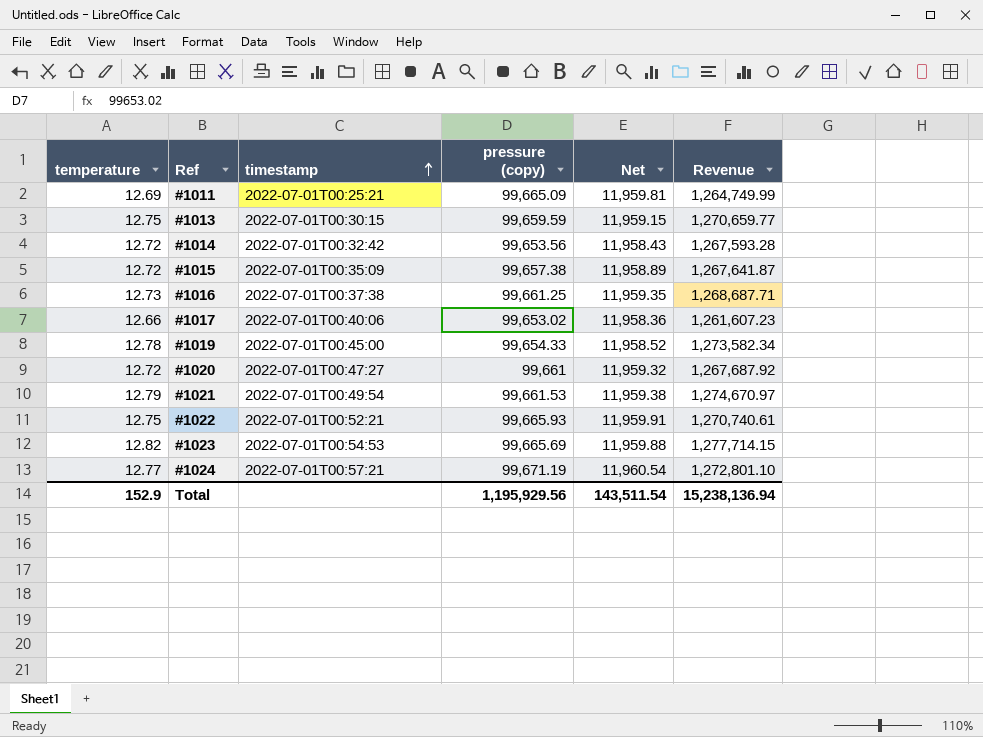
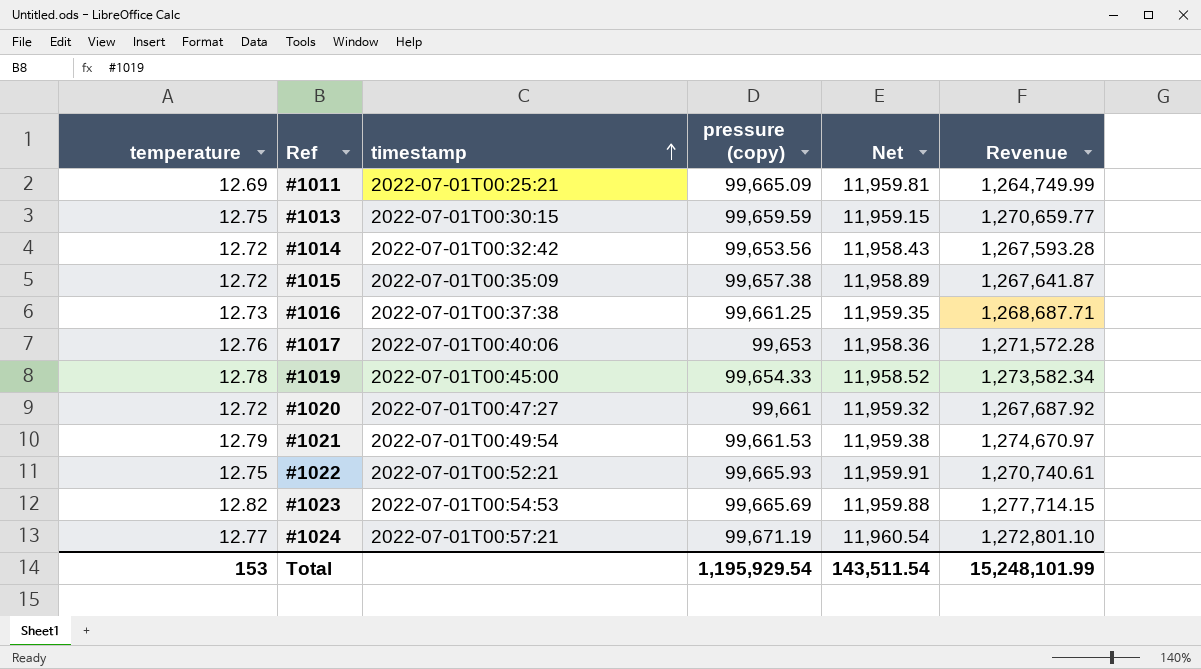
#1017 | temperature: 12.66 -> 12.76
#1017 | pressure (copy): 99,653.02 -> 99,653
#1017 | Revenue: 1,261,607.23 -> 1,271,572.28
Total | temperature: 152.9 -> 153
Total | pressure (copy): 1,195,929.56 -> 1,195,929.54
Total | Revenue: 15,238,136.94 -> 15,248,101.99

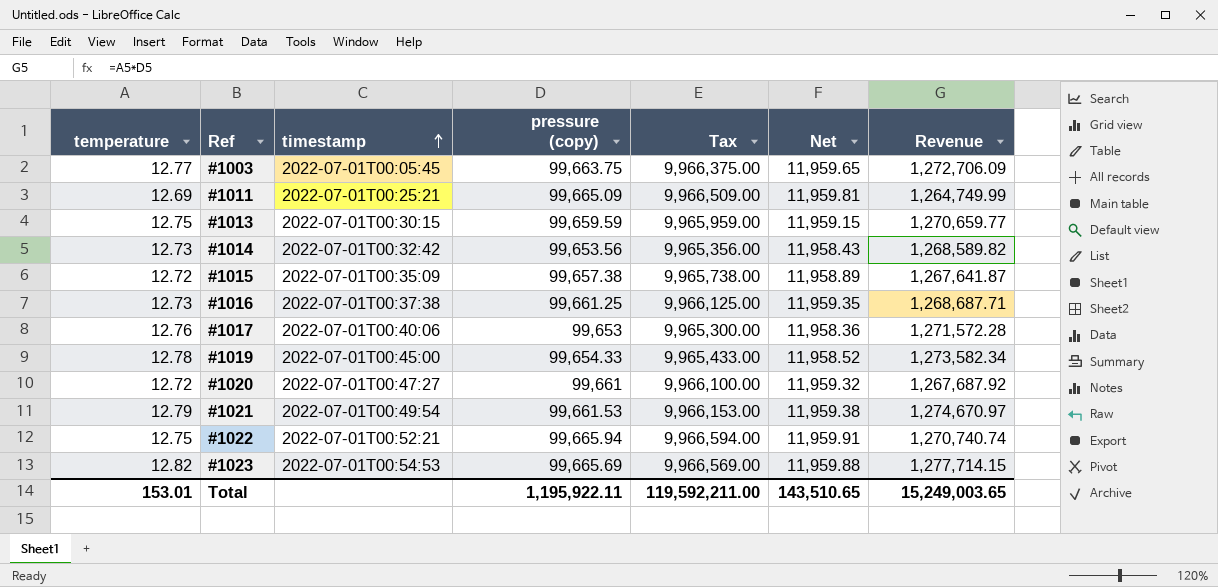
column Tax | formula: none -> [pressure (copy)] * 100
row #1024: 12.77 | 2022-07-01T00:57:21 | 99,671.19 | 11,960.54 | 1,272,801.10 -> none
row #1003: none -> 12.77 | 2022-07-01T00:05:45 | 99,663.75 | 9,966,375.00 | 11,959.65 | 1,272,706.09
#1014 | temperature: 12.72 -> 12.73
#1014 | Revenue: 1,267,593.28 -> 1,268,589.82
#1022 | pressure (copy): 99,665.93 -> 99,665.94
#1022 | Revenue: 1,270,740.61 -> 1,270,740.74
Total | temperature: 153 -> 153.01
Total | pressure (copy): 1,195,929.54 -> 1,195,922.11
Total | Net: 143,511.54 -> 143,510.65
Total | Revenue: 15,248,101.99 -> 15,249,003.65

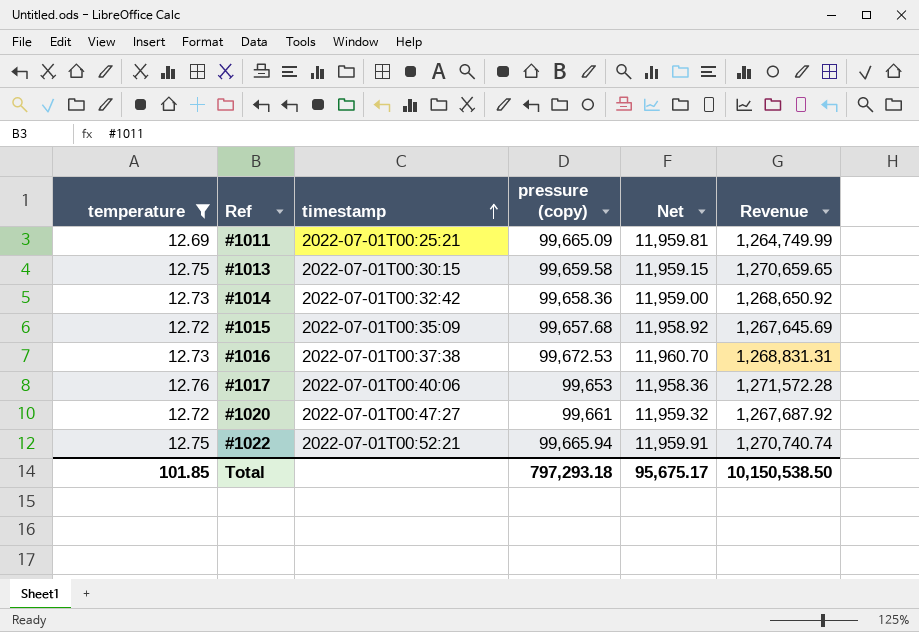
filter: none -> temperature <= 12.76
column Tax | formula: [pressure (copy)] * 100 -> none
#1013 | pressure (copy): 99,659.59 -> 99,659.58
#1013 | Revenue: 1,270,659.77 -> 1,270,659.65
#1014 | pressure (copy): 99,653.56 -> 99,658.36
#1014 | Net: 11,958.43 -> 11,959.00
#1014 | Revenue: 1,268,589.82 -> 1,268,650.92
#1015 | pressure (copy): 99,657.38 -> 99,657.68
#1015 | Net: 11,958.89 -> 11,958.92
#1015 | Revenue: 1,267,641.87 -> 1,267,645.69
#1016 | pressure (copy): 99,661.25 -> 99,672.53
#1016 | Net: 11,959.35 -> 11,960.70
#1016 | Revenue: 1,268,687.71 -> 1,268,831.31
Total | temperature: 153.01 -> 101.85
Total | pressure (copy): 1,195,922.11 -> 797,293.18
Total | Net: 143,510.65 -> 95,675.17
Total | Revenue: 15,249,003.65 -> 10,150,538.50

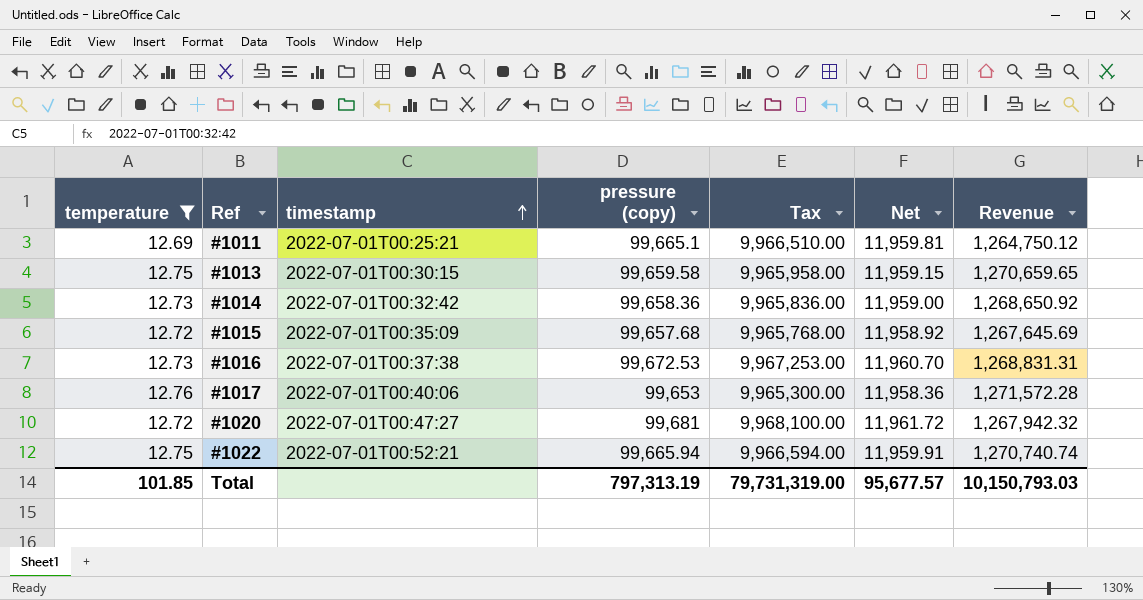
column Tax | formula: none -> [pressure (copy)] * 100
#1011 | pressure (copy): 99,665.09 -> 99,665.1
#1011 | Revenue: 1,264,749.99 -> 1,264,750.12
#1020 | pressure (copy): 99,661 -> 99,681
#1020 | Net: 11,959.32 -> 11,961.72
#1020 | Revenue: 1,267,687.92 -> 1,267,942.32
Total | pressure (copy): 797,293.18 -> 797,313.19
Total | Net: 95,675.17 -> 95,677.57
Total | Revenue: 10,150,538.50 -> 10,150,793.03

